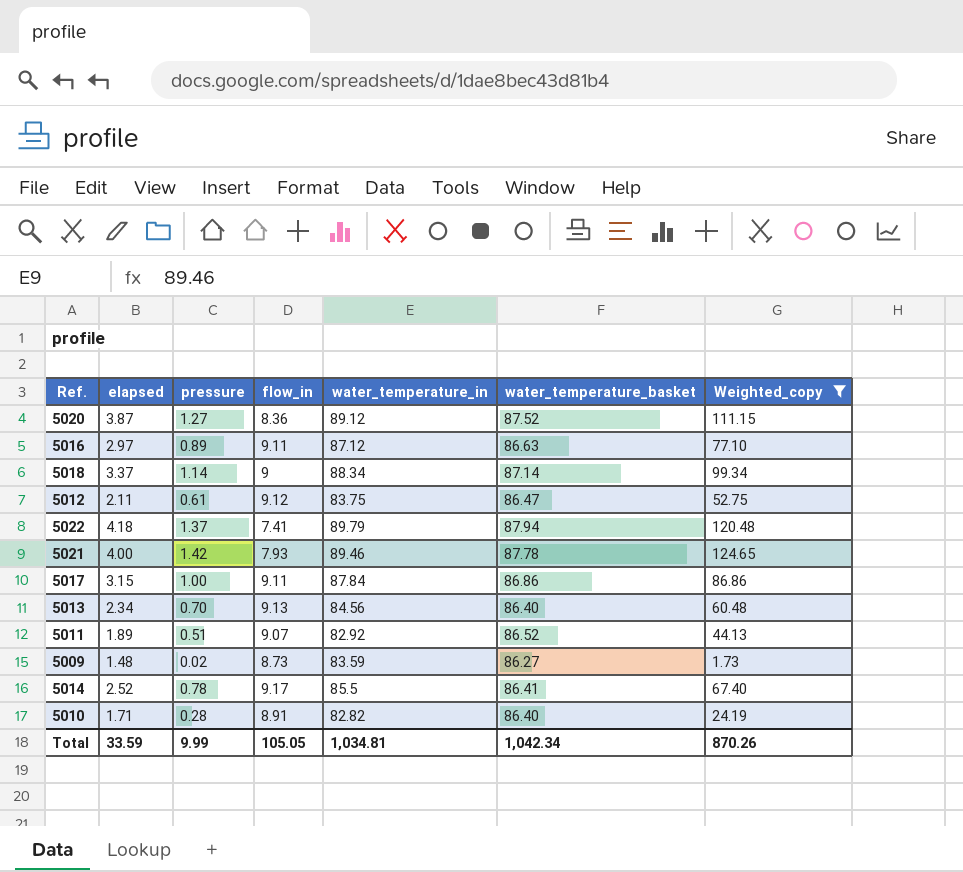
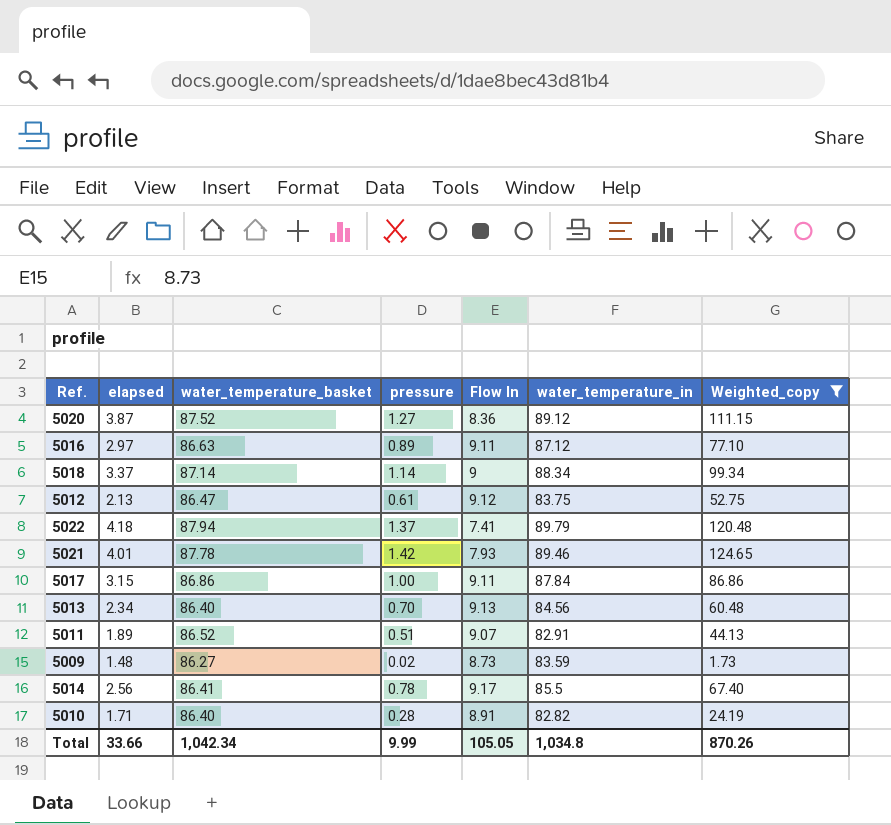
column water_temperature_basket | position: 6 -> 3
column name: flow_in -> Flow In
5012 | elapsed: 2.11 -> 2.13
5021 | elapsed: 4.00 -> 4.01
5011 | water_temperature_in: 82.92 -> 82.91
5014 | elapsed: 2.52 -> 2.56
Total | elapsed: 33.59 -> 33.66
Total | water_temperature_in: 1,034.81 -> 1,034.8

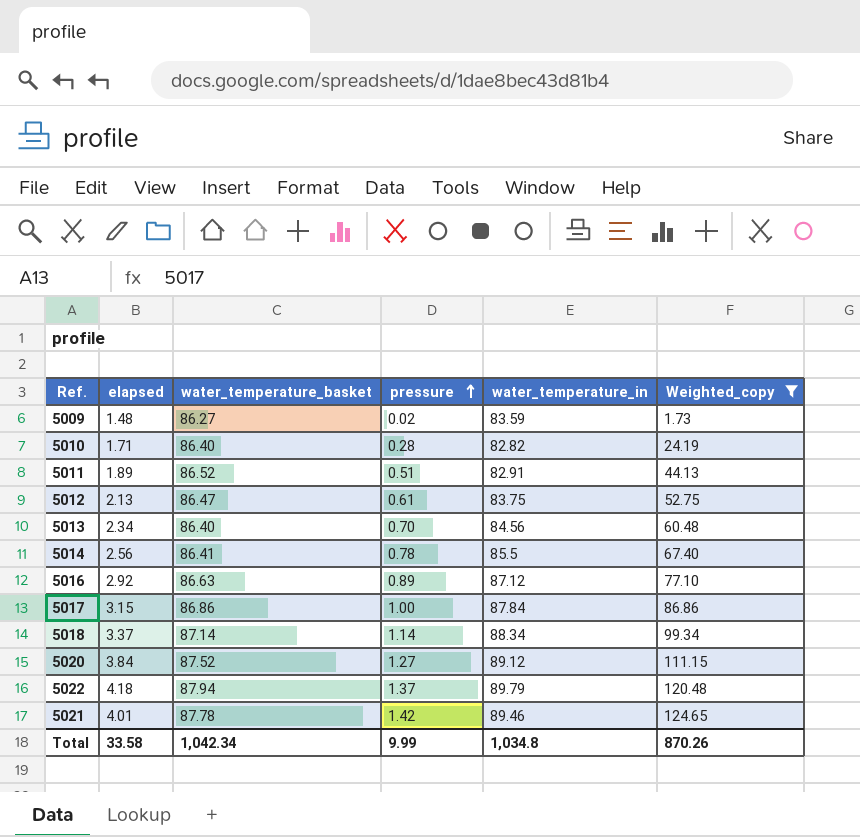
row order: none -> pressure ascending
column Flow In | position: 5 -> none
5016 | elapsed: 2.97 -> 2.92
5020 | elapsed: 3.87 -> 3.84
Total | elapsed: 33.66 -> 33.58

